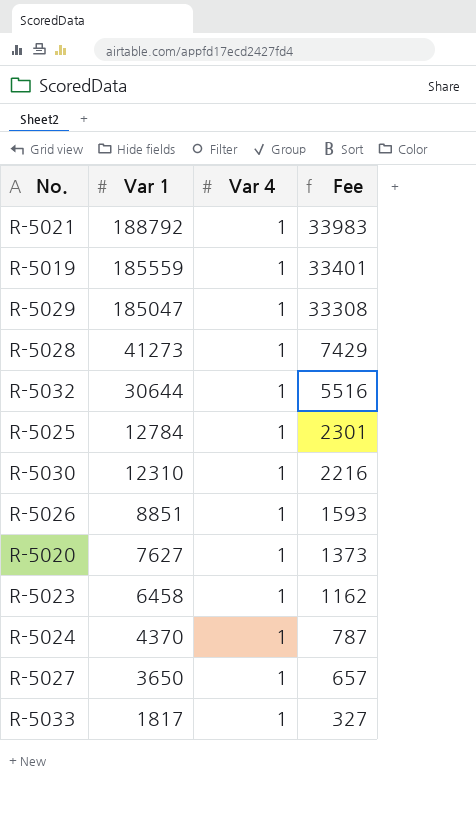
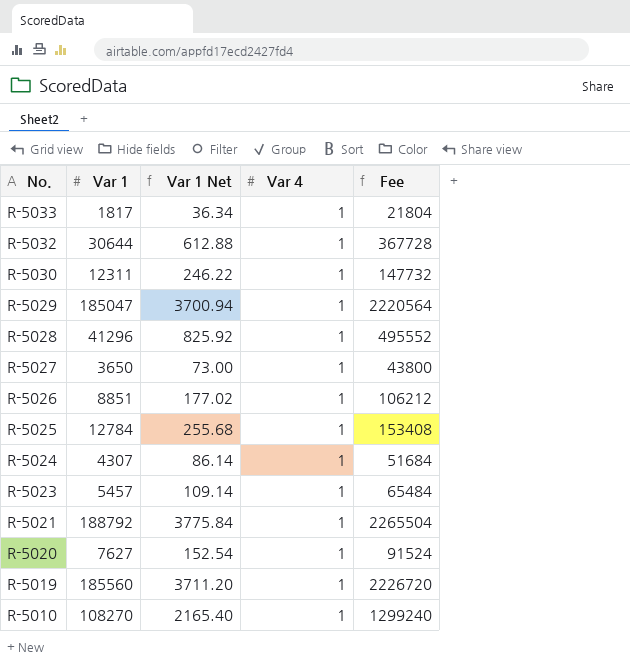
row order: Var 1 descending -> No. descending
column Var 1 Net | formula: none -> [Var 1] * 0.02
column Fee | formula: [Var 1] * 0.18 -> [Var 1] * 12
R-5030 | Var 1: 12310 -> 12311
R-5028 | Var 1: 41273 -> 41296
R-5024 | Var 1: 4370 -> 4307
R-5023 | Var 1: 6458 -> 5457
R-5019 | Var 1: 185559 -> 185560
row R-5010: none -> 108270 | 2165.40 | 1 | 1299240

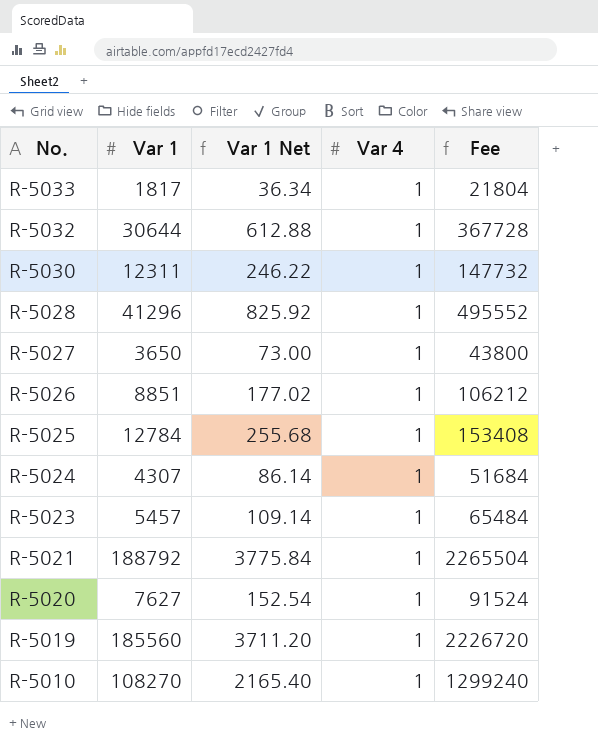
row R-5029: 185047 | 3700.94 | 1 | 2220564 -> none

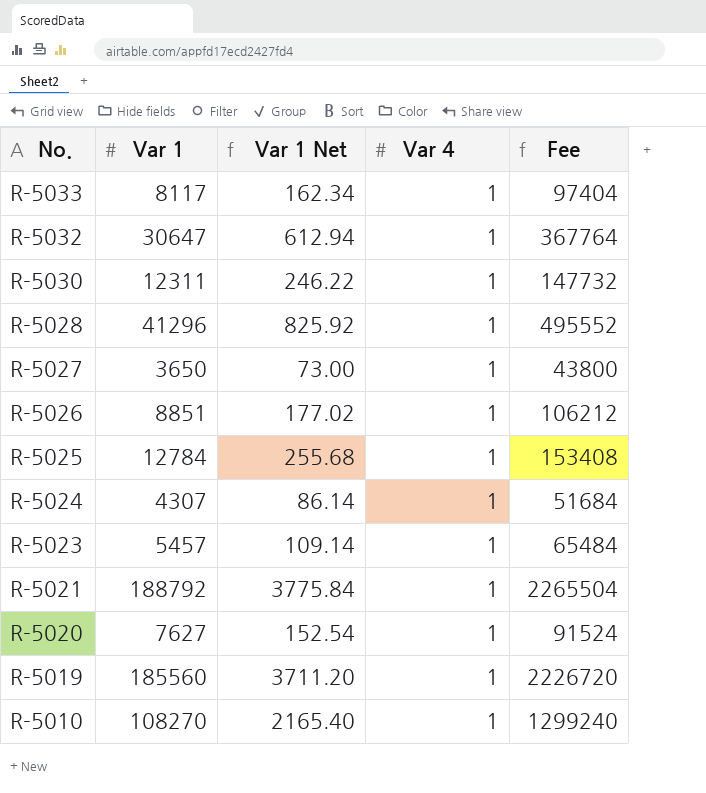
R-5033 | Var 1: 1817 -> 8117
R-5033 | Var 1 Net: 36.34 -> 162.34
R-5033 | Fee: 21804 -> 97404
R-5032 | Var 1: 30644 -> 30647
R-5032 | Var 1 Net: 612.88 -> 612.94
R-5032 | Fee: 367728 -> 367764

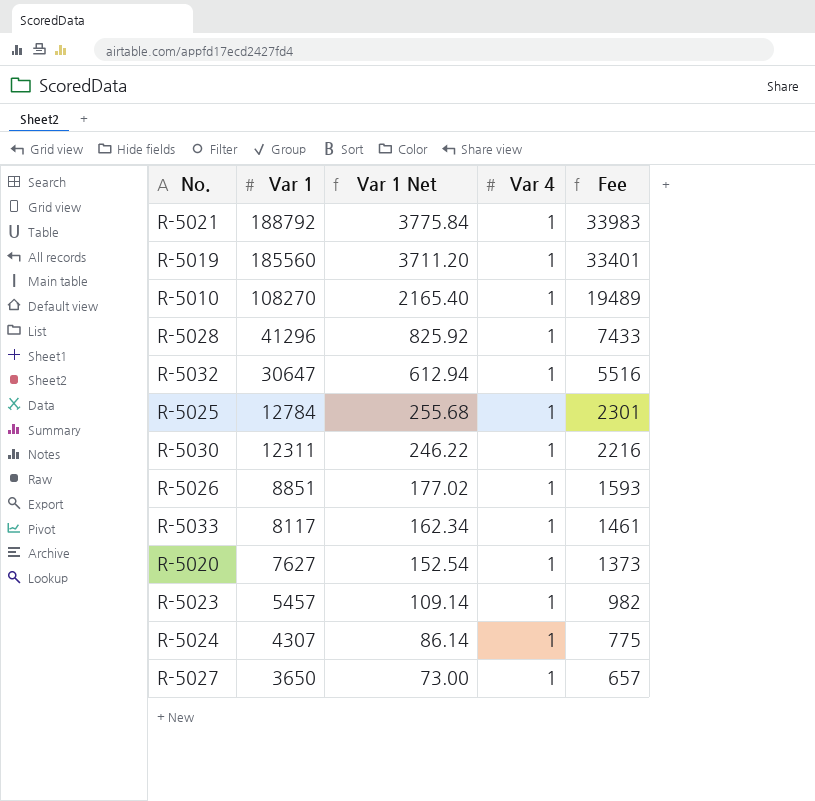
row order: No. descending -> Var 1 descending
column Fee | formula: [Var 1] * 12 -> [Var 1] * 0.18

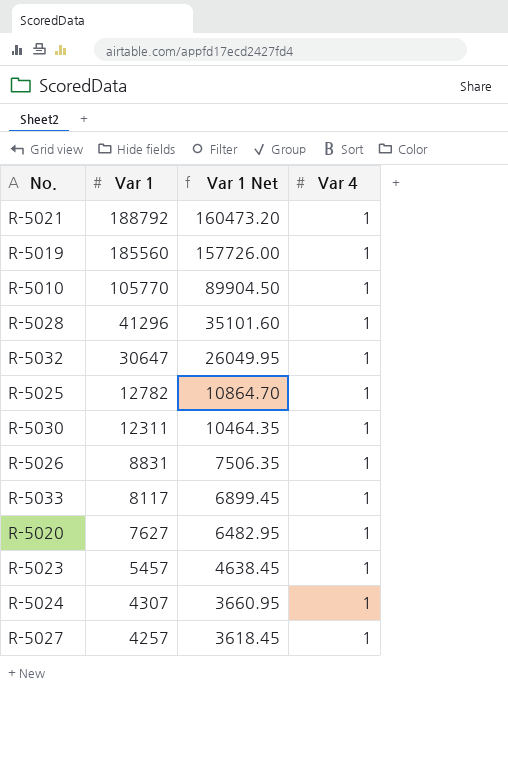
column Fee | formula: [Var 1] * 0.18 -> none
column Var 1 Net | formula: [Var 1] * 0.02 -> [Var 1] * 0.85
R-5010 | Var 1: 108270 -> 105770
R-5025 | Var 1: 12784 -> 12782
R-5026 | Var 1: 8851 -> 8831
R-5027 | Var 1: 3650 -> 4257

